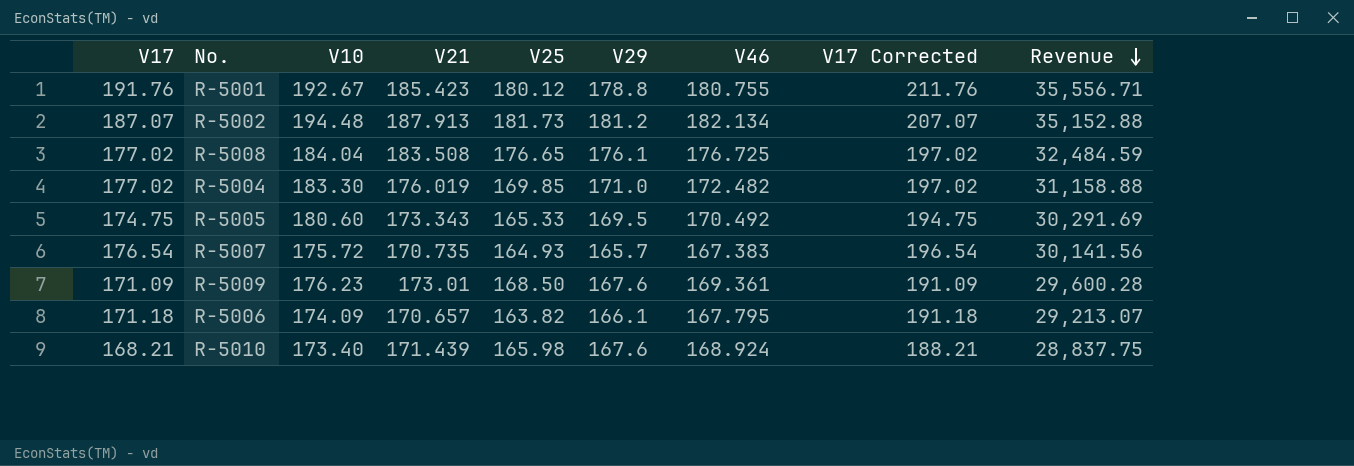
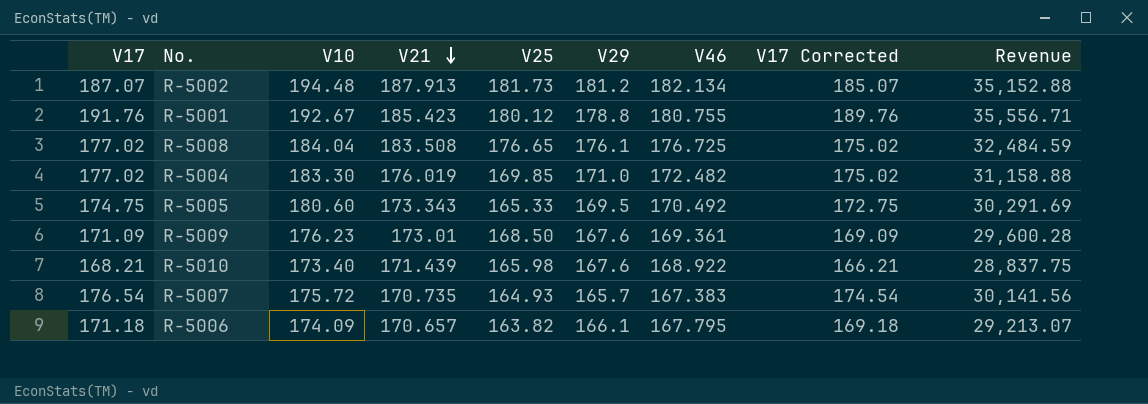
row order: Revenue descending -> V21 descending
column V17 Corrected | formula: [V17] + 20 -> [V17] - 2
R-5010 | V46: 168.924 -> 168.922

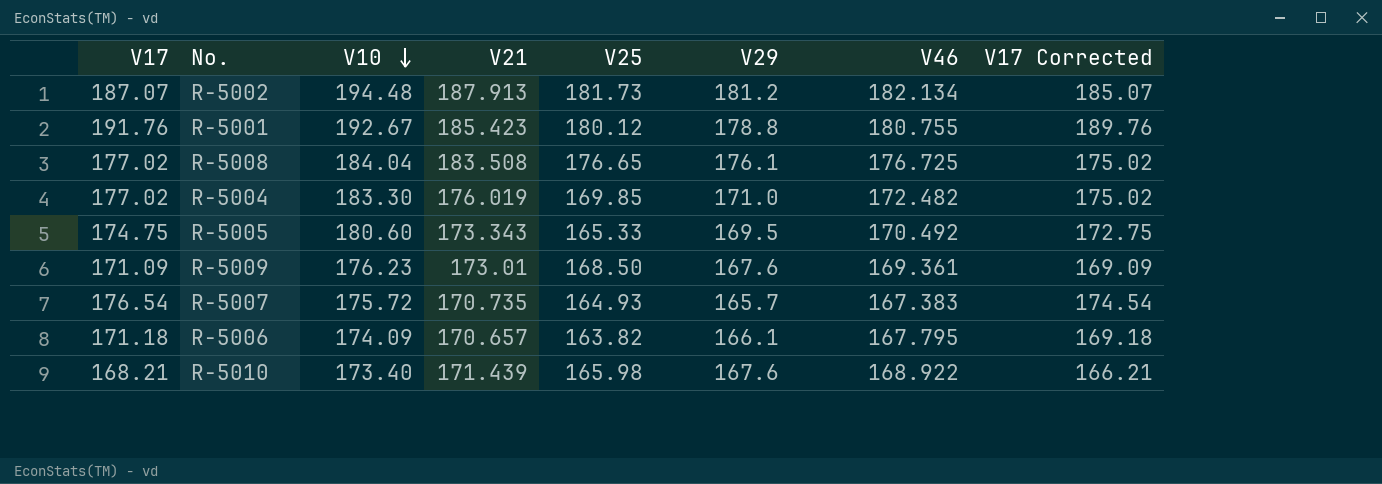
row order: V21 descending -> V10 descending
column Revenue | formula: [V17] * [V21] -> none

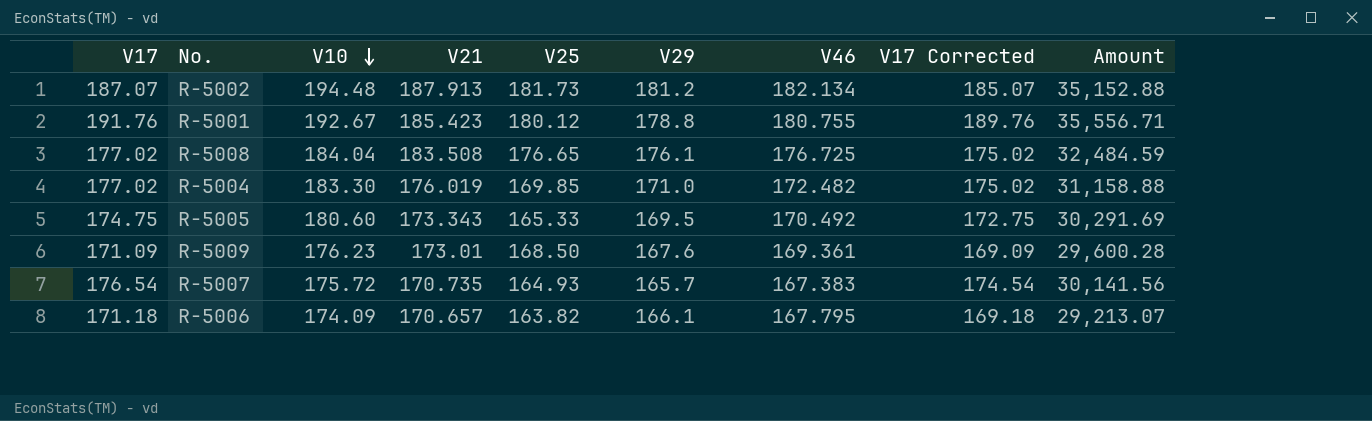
column Amount | formula: none -> [V17] * [V21]
row R-5010: 168.21 | 173.40 | 171.439 | 165.98 | 167.6 | 168.922 | 166.21 -> none

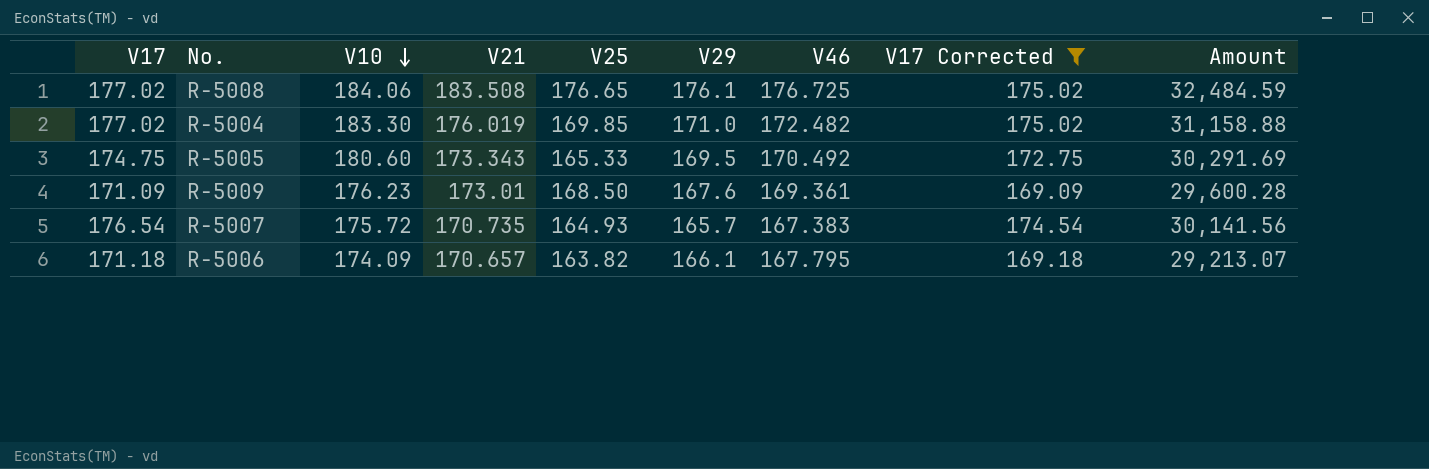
filter: none -> V17 Corrected <= 175.02
R-5008 | V10: 184.04 -> 184.06

